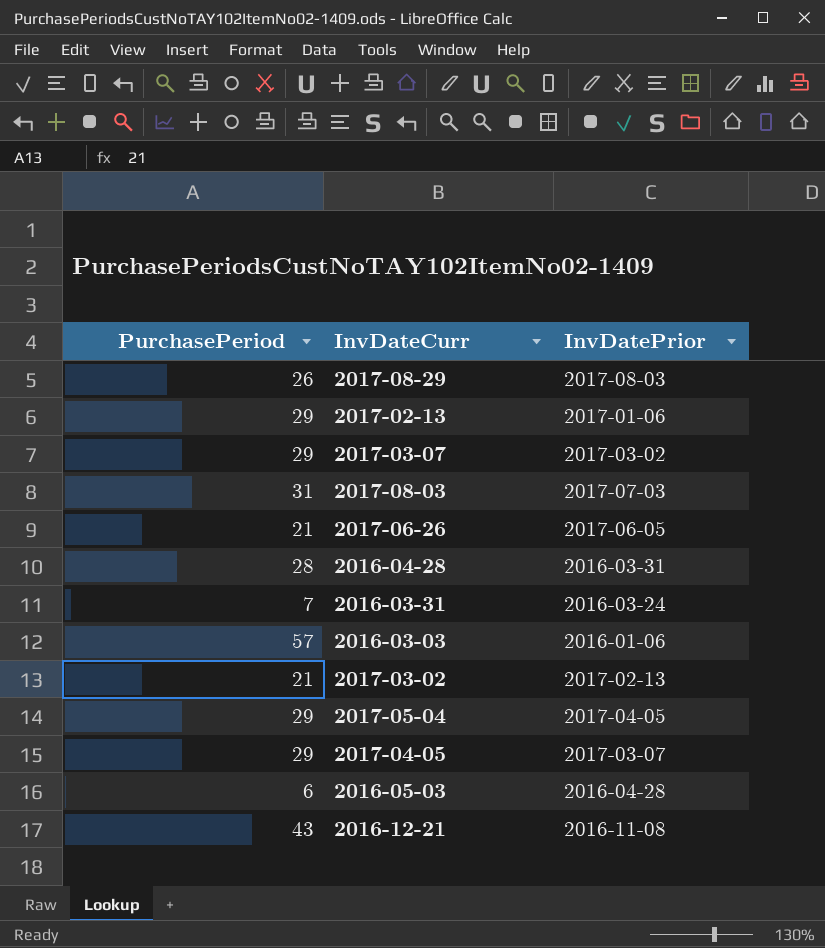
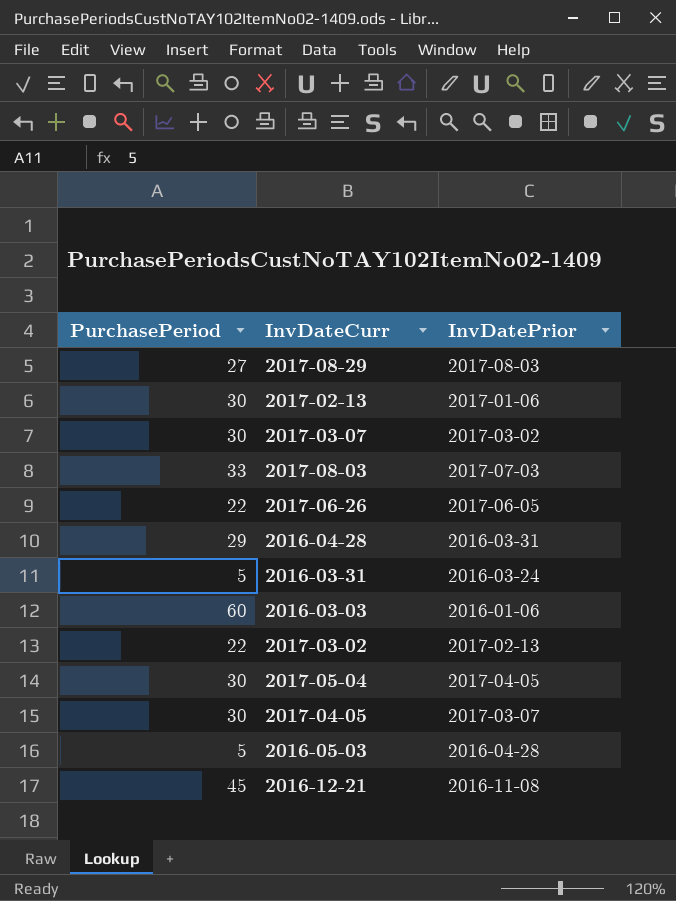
2017-08-29 | PurchasePeriod: 26 -> 27
2017-02-13 | PurchasePeriod: 29 -> 30
2017-03-07 | PurchasePeriod: 29 -> 30
2017-08-03 | PurchasePeriod: 31 -> 33
2017-06-26 | PurchasePeriod: 21 -> 22
2016-04-28 | PurchasePeriod: 28 -> 29
2016-03-31 | PurchasePeriod: 7 -> 5
2016-03-03 | PurchasePeriod: 57 -> 60
2017-03-02 | PurchasePeriod: 21 -> 22
2017-05-04 | PurchasePeriod: 29 -> 30
2017-04-05 | PurchasePeriod: 29 -> 30
2016-05-03 | PurchasePeriod: 6 -> 5
2016-12-21 | PurchasePeriod: 43 -> 45

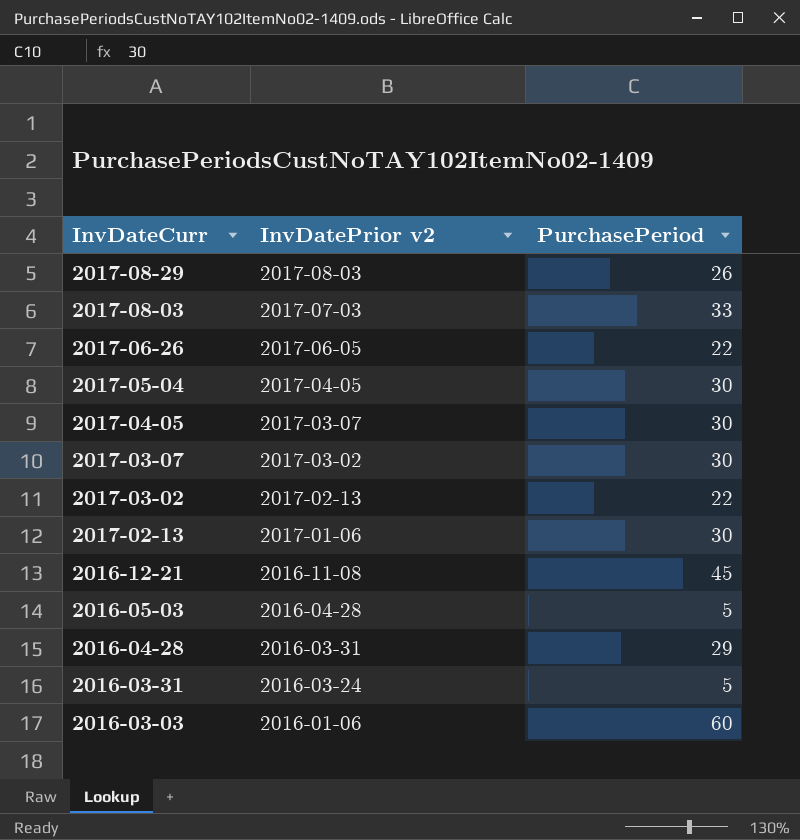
row order: none -> InvDateCurr descending
column name: InvDatePrior -> InvDatePrior v2
column PurchasePeriod | position: 1 -> 3
2017-08-29 | PurchasePeriod: 27 -> 26

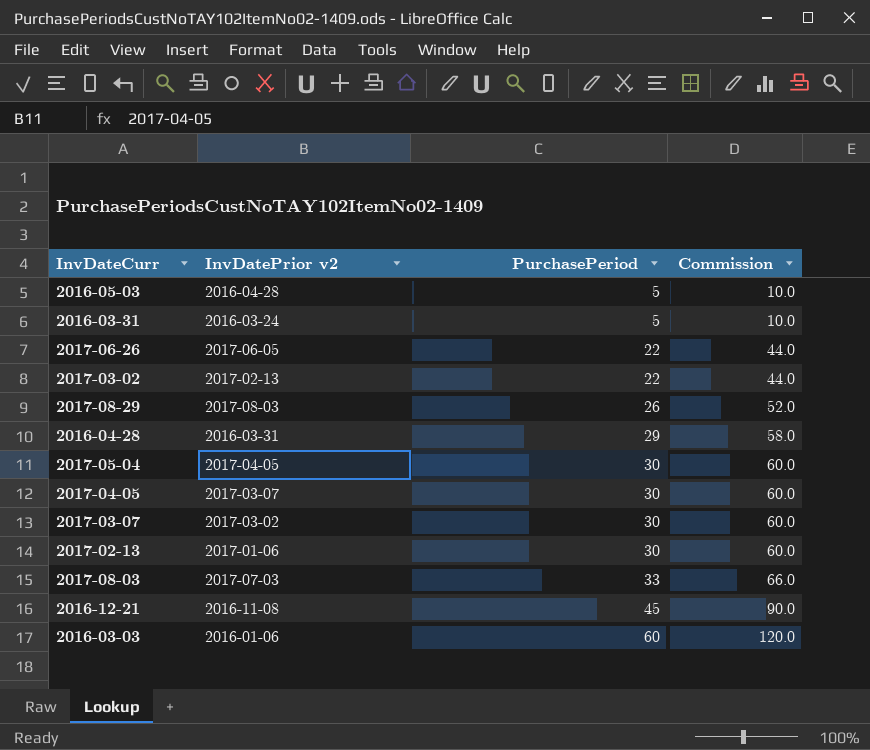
row order: InvDateCurr descending -> PurchasePeriod ascending
column Commission | formula: none -> [PurchasePeriod] * 2

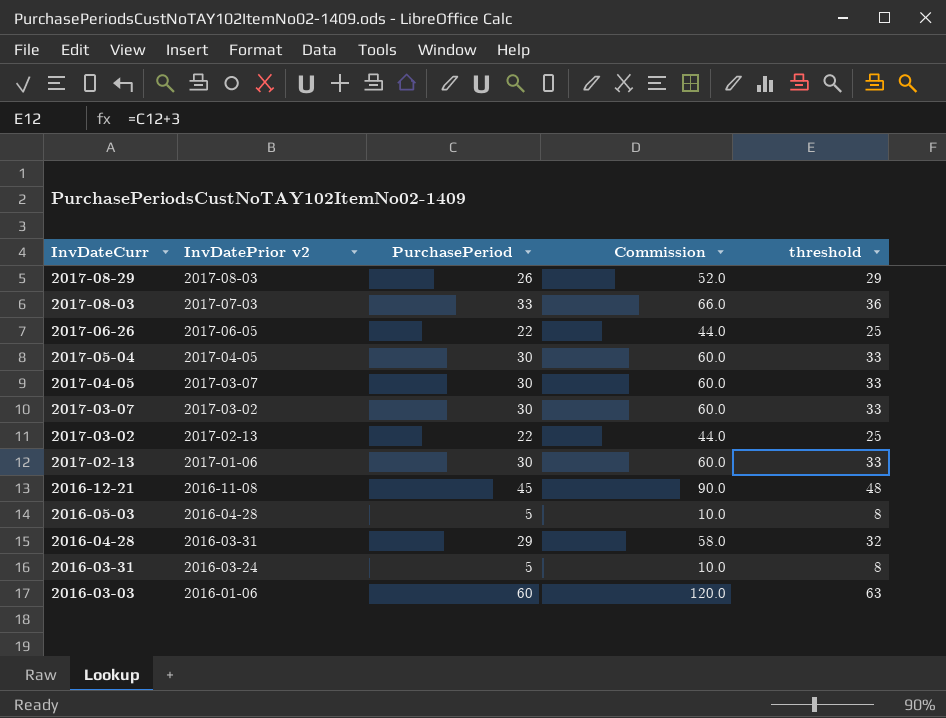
row order: PurchasePeriod ascending -> InvDateCurr descending
column threshold | formula: none -> [PurchasePeriod] + 3

